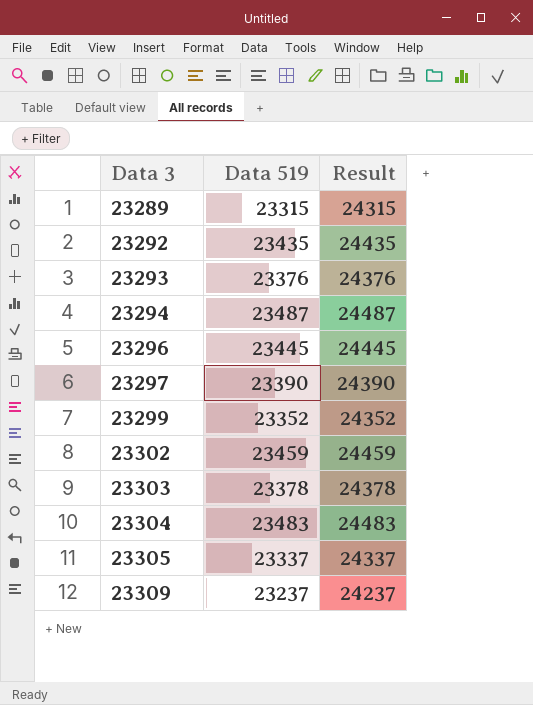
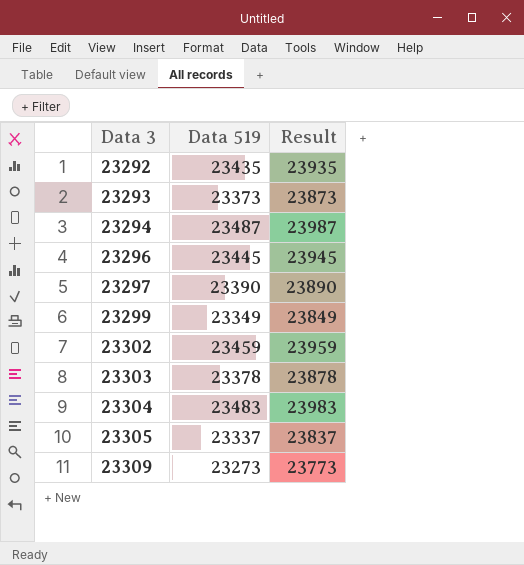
column Result | formula: [Data 519] + 1000 -> [Data 519] + 500
row 23289: 23315 | 24315 -> none
23293 | Data 519: 23376 -> 23373
23299 | Data 519: 23352 -> 23349
23309 | Data 519: 23237 -> 23273

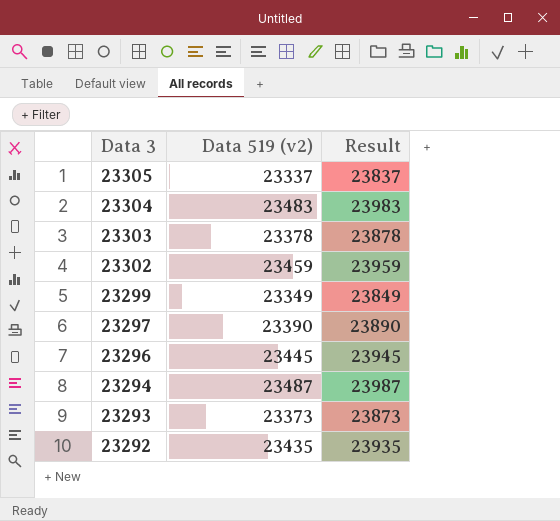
row order: Data 3 ascending -> Data 3 descending
column name: Data 519 -> Data 519 (v2)
row 23309: 23273 | 23773 -> none

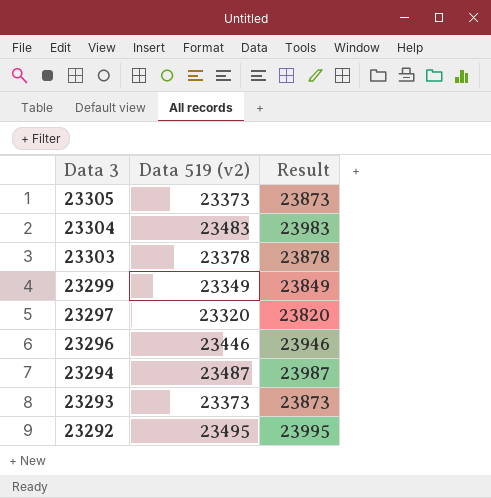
row 23302: 23459 | 23959 -> none
23305 | Data 519 (v2): 23337 -> 23373
23305 | Result: 23837 -> 23873
23297 | Data 519 (v2): 23390 -> 23320
23297 | Result: 23890 -> 23820
23296 | Data 519 (v2): 23445 -> 23446
23296 | Result: 23945 -> 23946
23292 | Data 519 (v2): 23435 -> 23495
23292 | Result: 23935 -> 23995

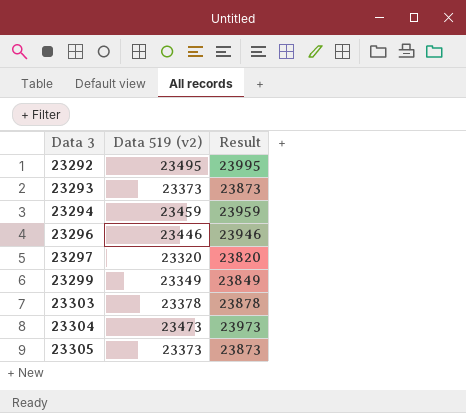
row order: Data 3 descending -> Data 3 ascending
23294 | Data 519 (v2): 23487 -> 23459
23294 | Result: 23987 -> 23959
23304 | Data 519 (v2): 23483 -> 23473
23304 | Result: 23983 -> 23973

